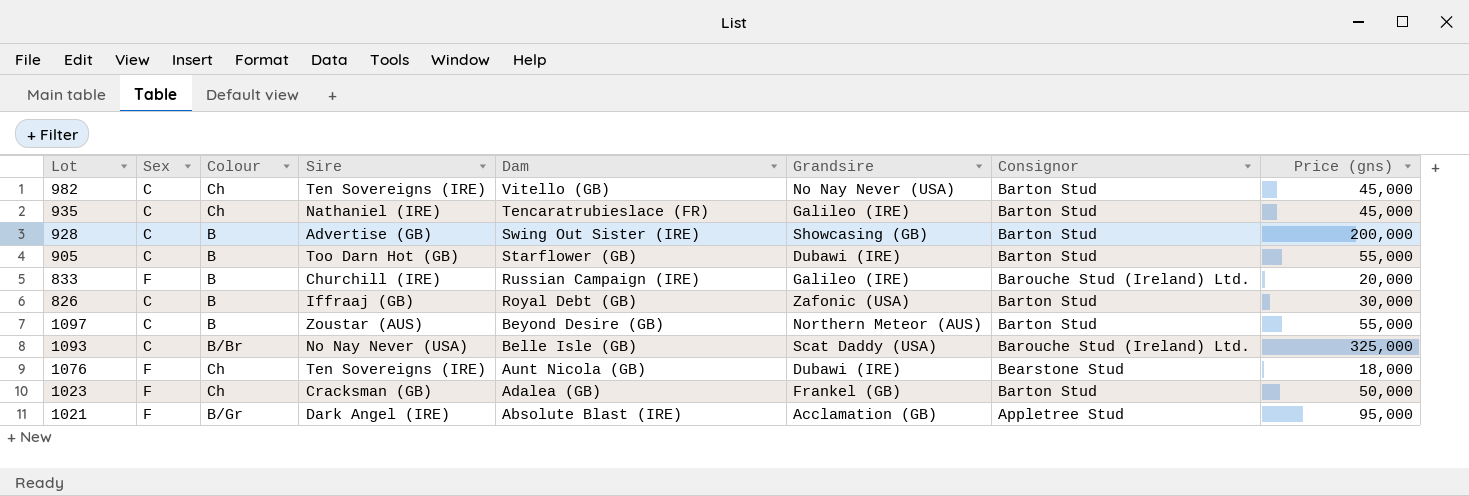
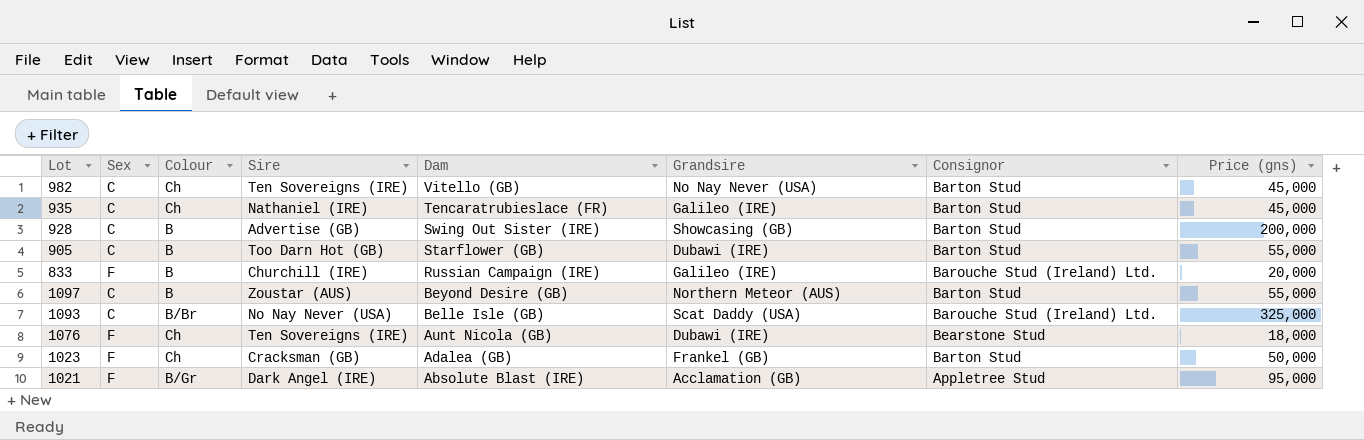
row 826: C | B | Iffraaj (GB) | Royal Debt (GB) | Zafonic (USA) | Barton Stud | 30,000 -> none

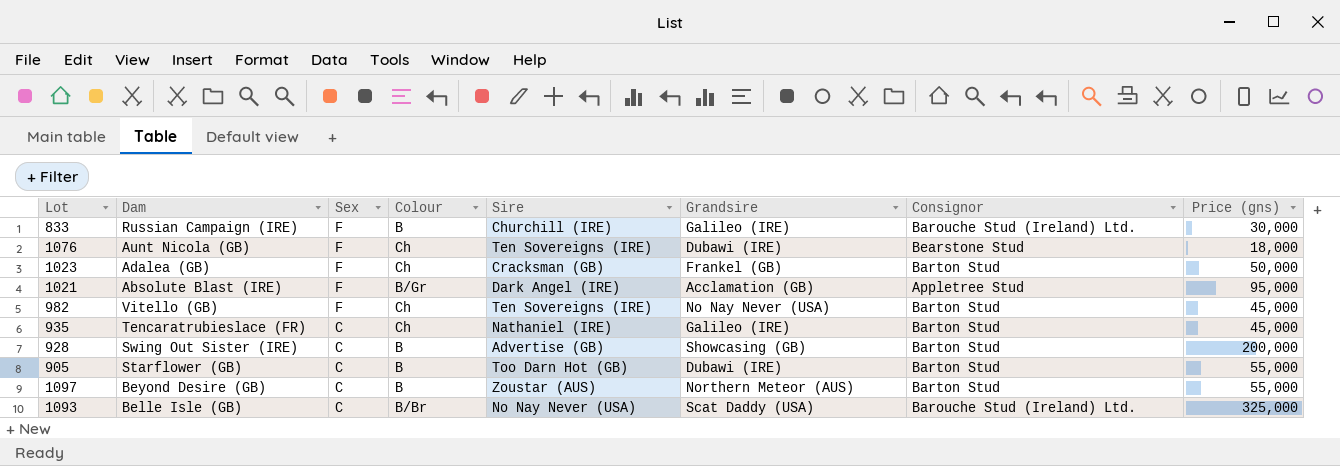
row order: Dam descending -> Sex descending
column Dam | position: 5 -> 2
833 | Price (gns): 20,000 -> 30,000
982 | Sex: C -> F

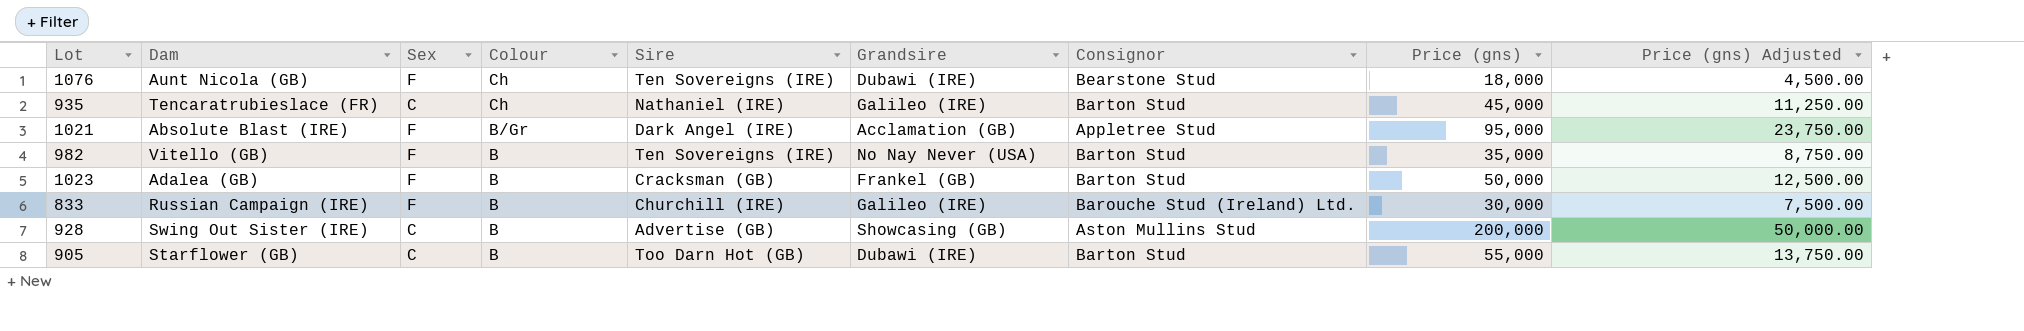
row order: Sex descending -> Colour descending
column Price (gns) Adjusted | formula: none -> [Price (gns)] * 0.25
row 1097: Beyond Desire (GB) | C | B | Zoustar (AUS) | Northern Meteor (AUS) | Barton Stud | 55,000 -> none
row 1093: Belle Isle (GB) | C | B/Br | No Nay Never (USA) | Scat Daddy (USA) | Barouche Stud (Ireland) Ltd. | 325,000 -> none
982 | Colour: Ch -> B
982 | Price (gns): 45,000 -> 35,000
1023 | Colour: Ch -> B
928 | Consignor: Barton Stud -> Aston Mullins Stud

